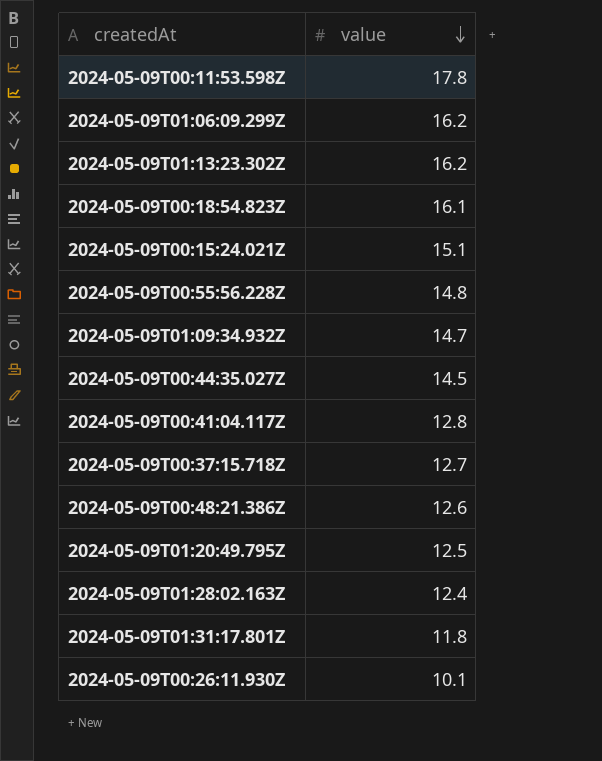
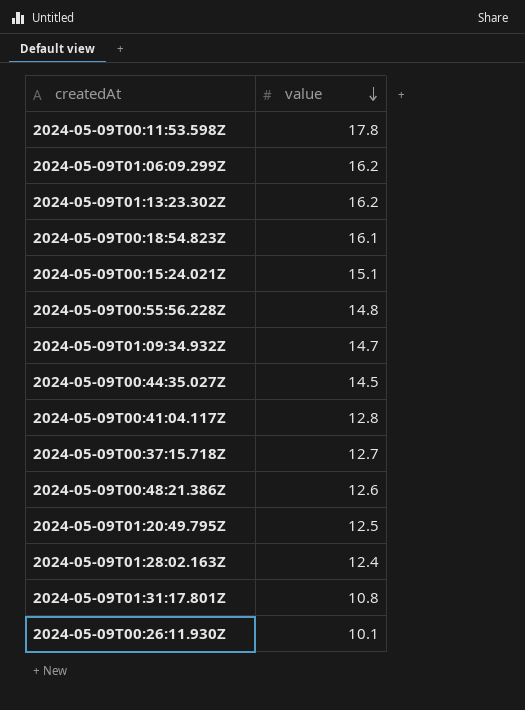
2024-05-09T01:31:17.801Z | value: 11.8 -> 10.8

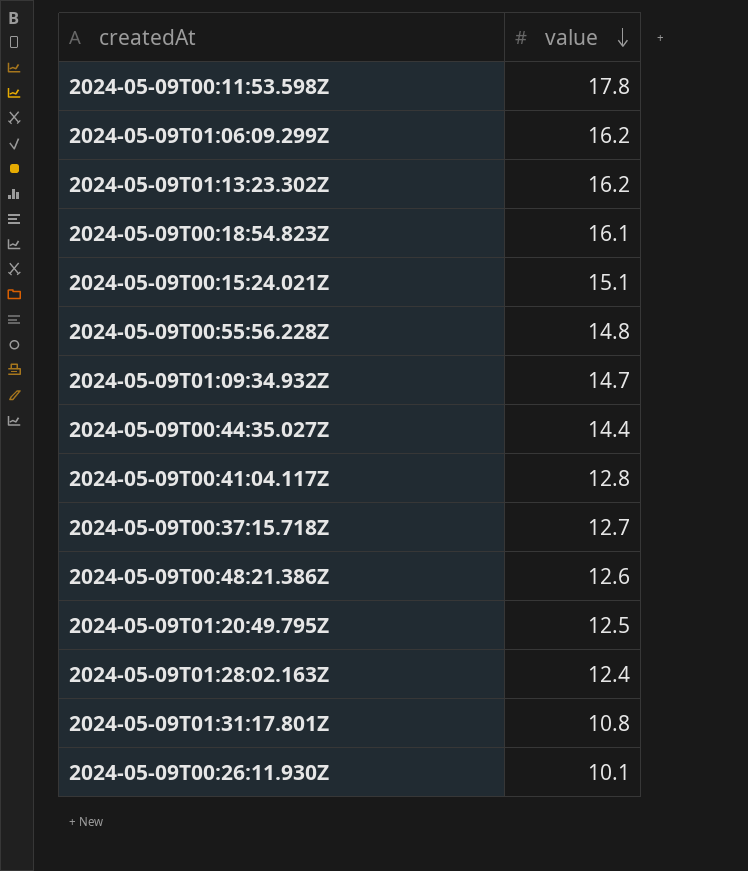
2024-05-09T00:44:35.027Z | value: 14.5 -> 14.4

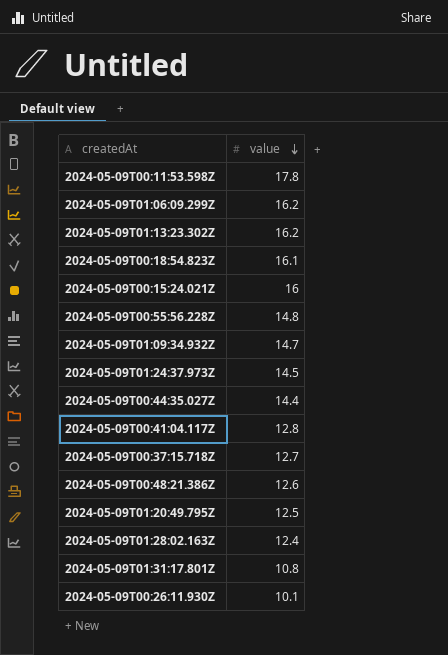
2024-05-09T00:15:24.021Z | value: 15.1 -> 16
row 2024-05-09T01:24:37.973Z: none -> 14.5

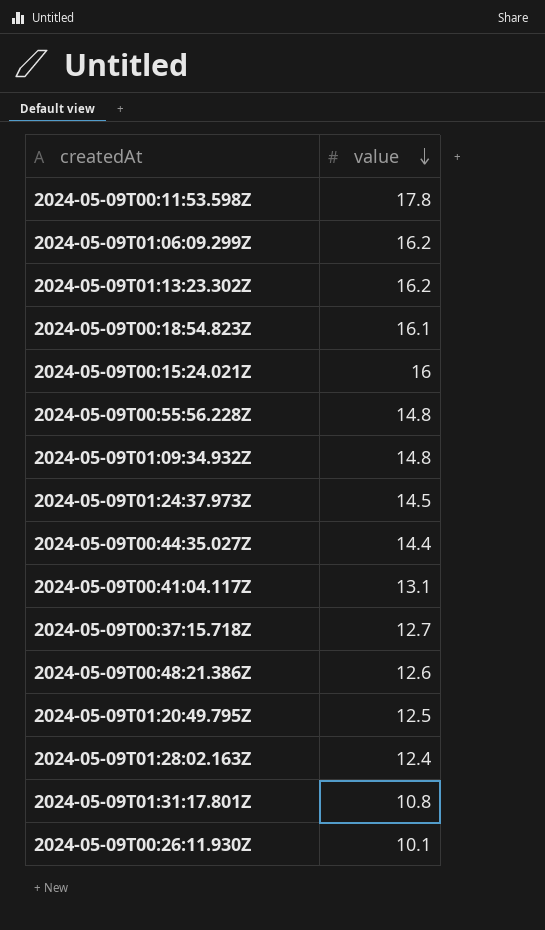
2024-05-09T01:09:34.932Z | value: 14.7 -> 14.8
2024-05-09T00:41:04.117Z | value: 12.8 -> 13.1

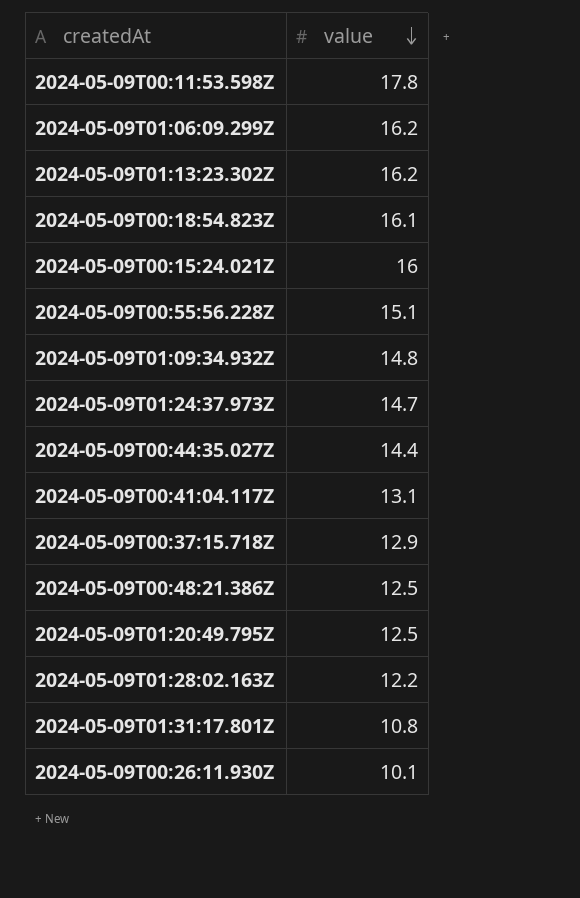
2024-05-09T00:55:56.228Z | value: 14.8 -> 15.1
2024-05-09T01:24:37.973Z | value: 14.5 -> 14.7
2024-05-09T00:37:15.718Z | value: 12.7 -> 12.9
2024-05-09T00:48:21.386Z | value: 12.6 -> 12.5
2024-05-09T01:28:02.163Z | value: 12.4 -> 12.2

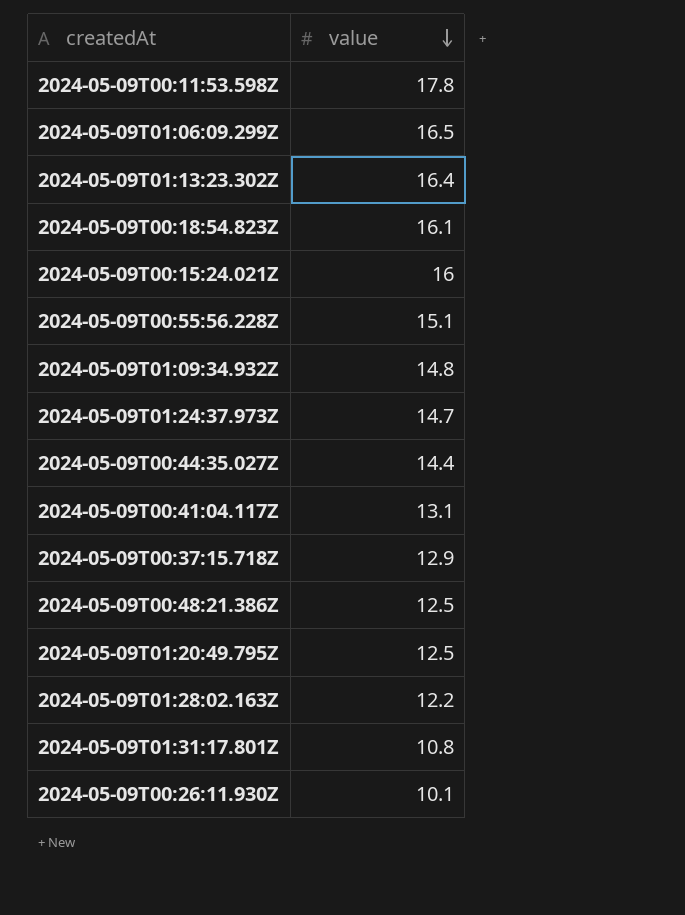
2024-05-09T01:06:09.299Z | value: 16.2 -> 16.5
2024-05-09T01:13:23.302Z | value: 16.2 -> 16.4

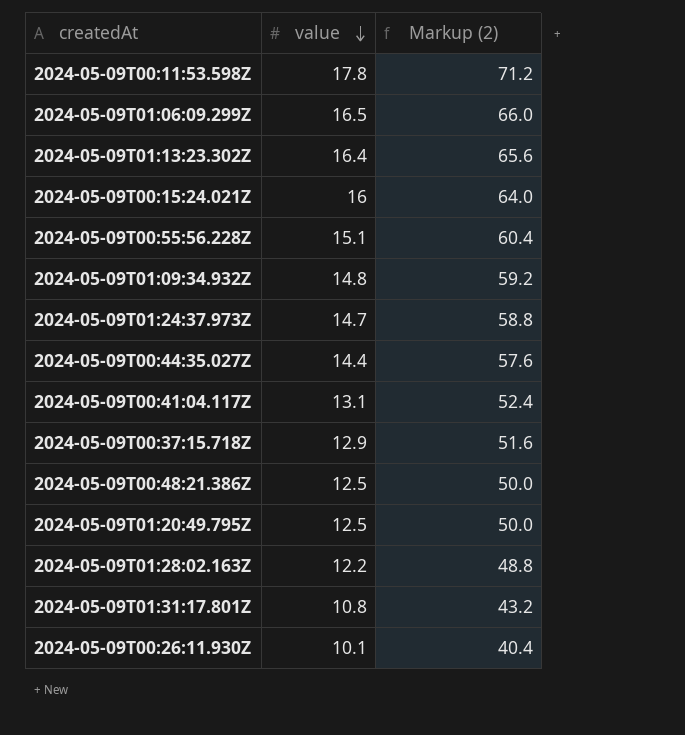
column Markup (2) | formula: none -> [value] * 4
row 2024-05-09T00:18:54.823Z: 16.1 -> none

